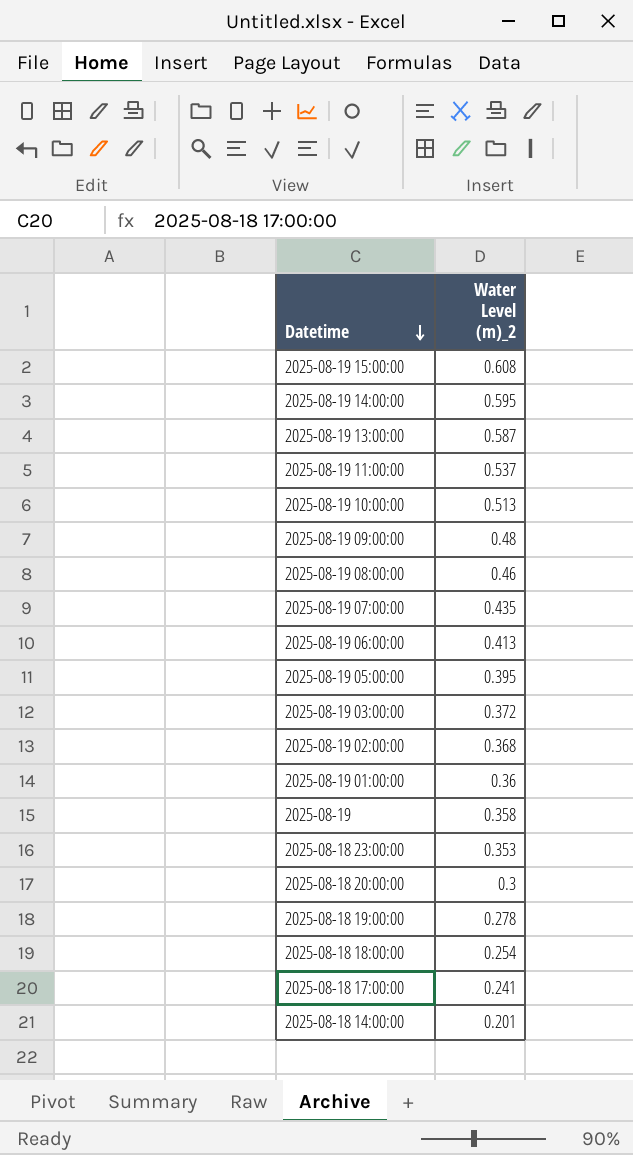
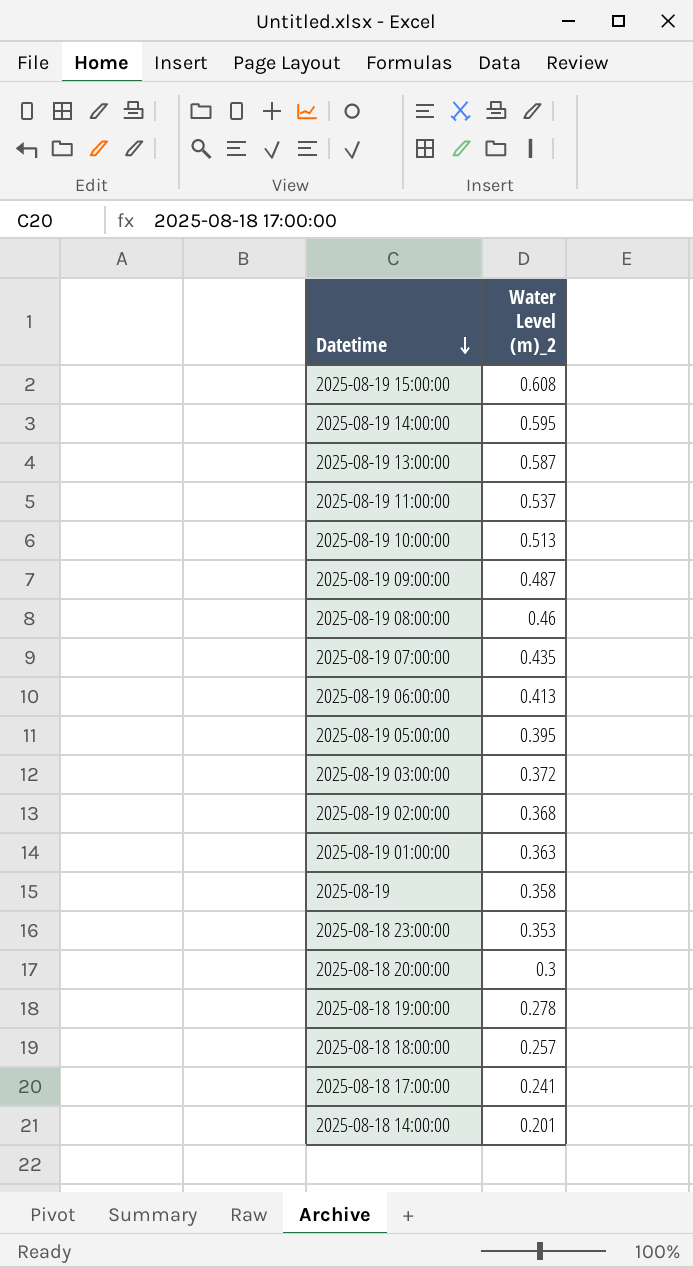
2025-08-19 09:00:00 | Water Level (m)_2: 0.48 -> 0.487
2025-08-19 01:00:00 | Water Level (m)_2: 0.36 -> 0.363
2025-08-18 18:00:00 | Water Level (m)_2: 0.254 -> 0.257

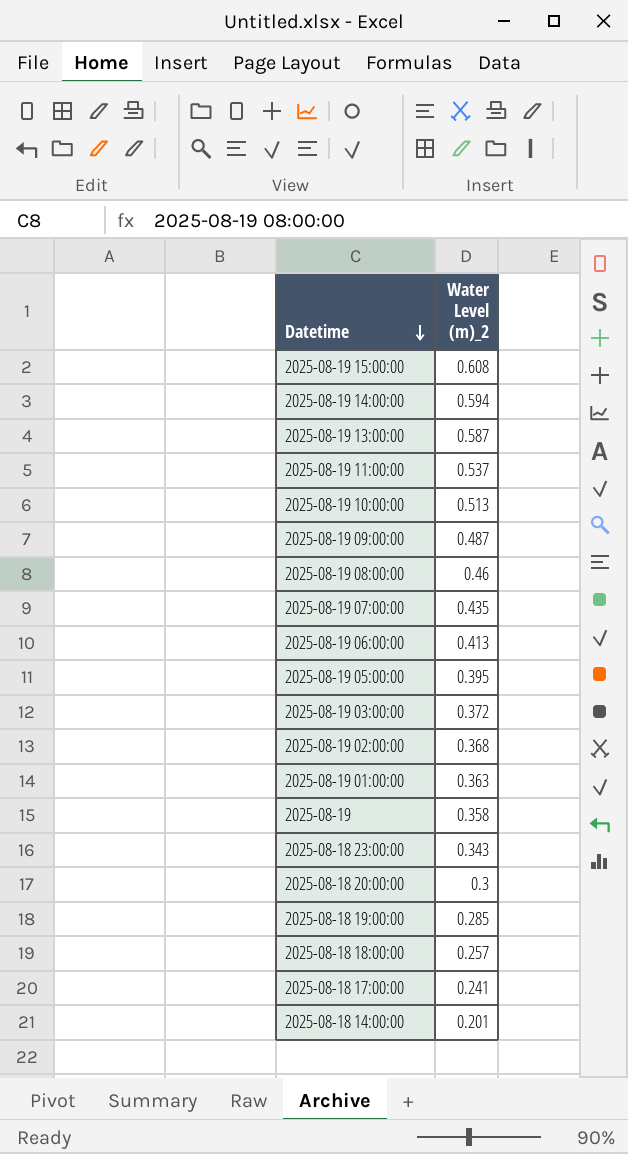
2025-08-19 14:00:00 | Water Level (m)_2: 0.595 -> 0.594
2025-08-18 23:00:00 | Water Level (m)_2: 0.353 -> 0.343
2025-08-18 19:00:00 | Water Level (m)_2: 0.278 -> 0.285

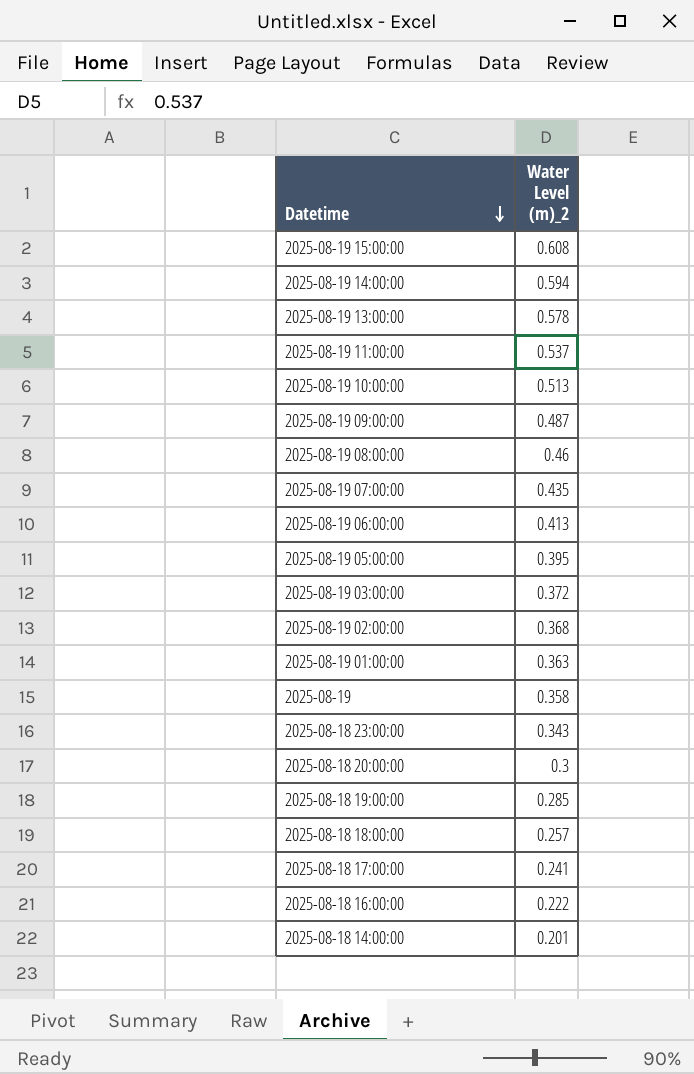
2025-08-19 13:00:00 | Water Level (m)_2: 0.587 -> 0.578
row 2025-08-18 16:00:00: none -> 0.222

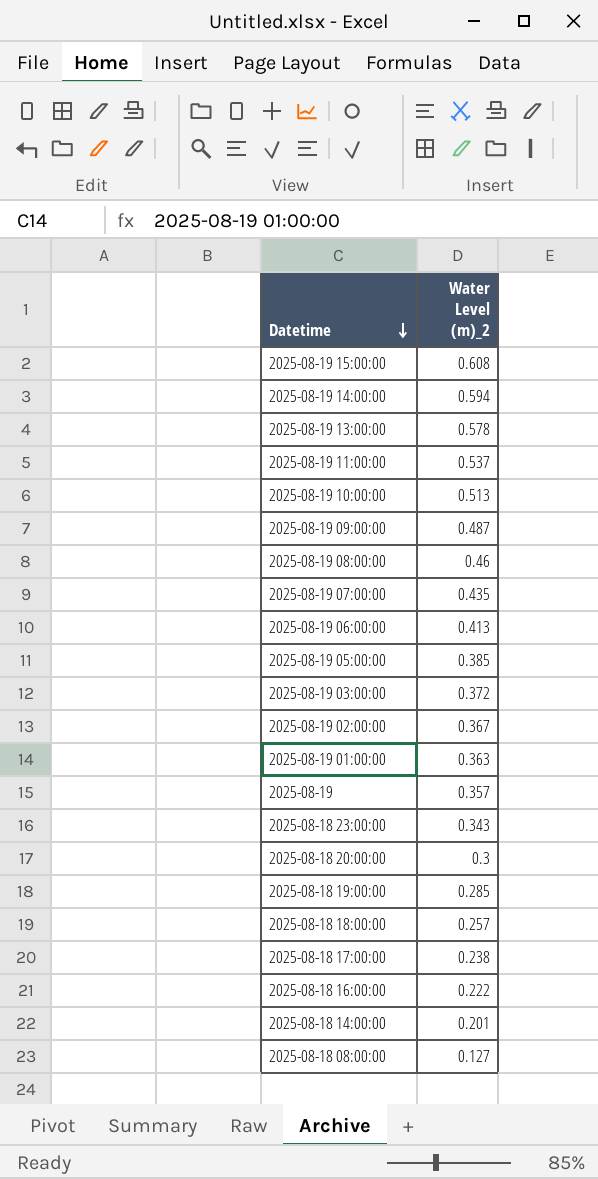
2025-08-19 05:00:00 | Water Level (m)_2: 0.395 -> 0.385
2025-08-19 02:00:00 | Water Level (m)_2: 0.368 -> 0.367
2025-08-19 | Water Level (m)_2: 0.358 -> 0.357
2025-08-18 17:00:00 | Water Level (m)_2: 0.241 -> 0.238
row 2025-08-18 08:00:00: none -> 0.127

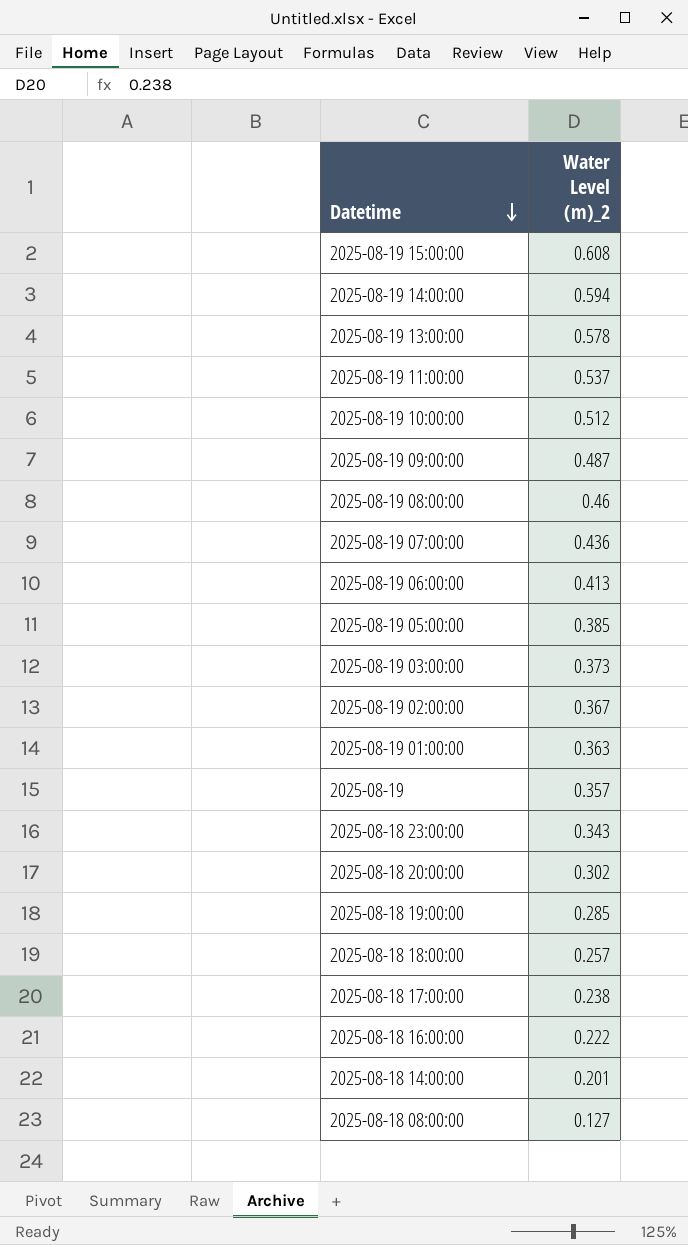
2025-08-19 10:00:00 | Water Level (m)_2: 0.513 -> 0.512
2025-08-19 07:00:00 | Water Level (m)_2: 0.435 -> 0.436
2025-08-19 03:00:00 | Water Level (m)_2: 0.372 -> 0.373
2025-08-18 20:00:00 | Water Level (m)_2: 0.3 -> 0.302

